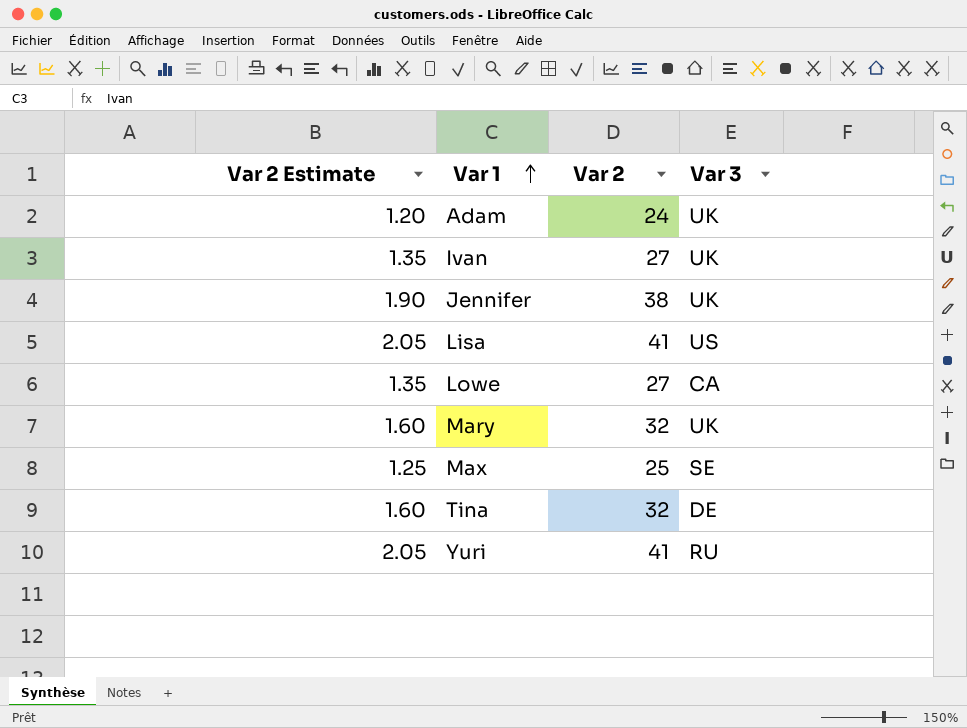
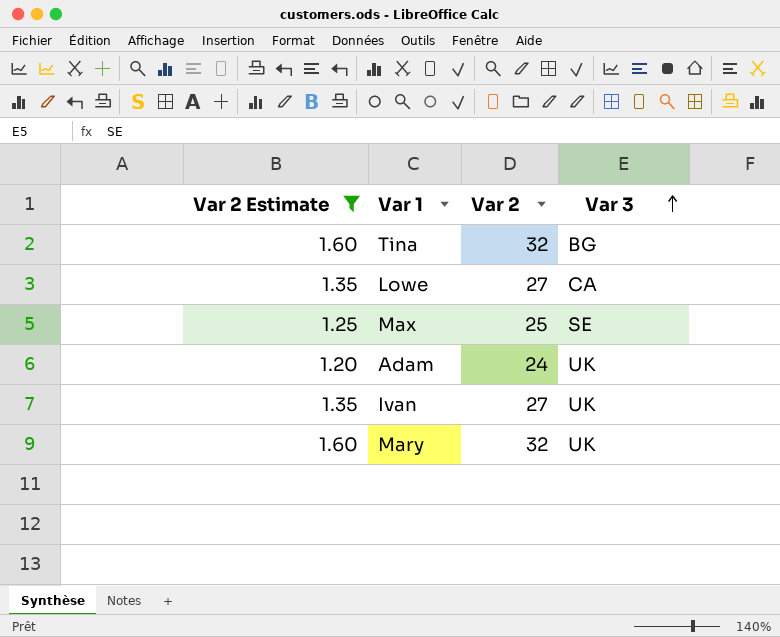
filter: none -> Var 2 Estimate <= 1.60
row order: Var 1 ascending -> Var 3 ascending
Tina | Var 3: DE -> BG

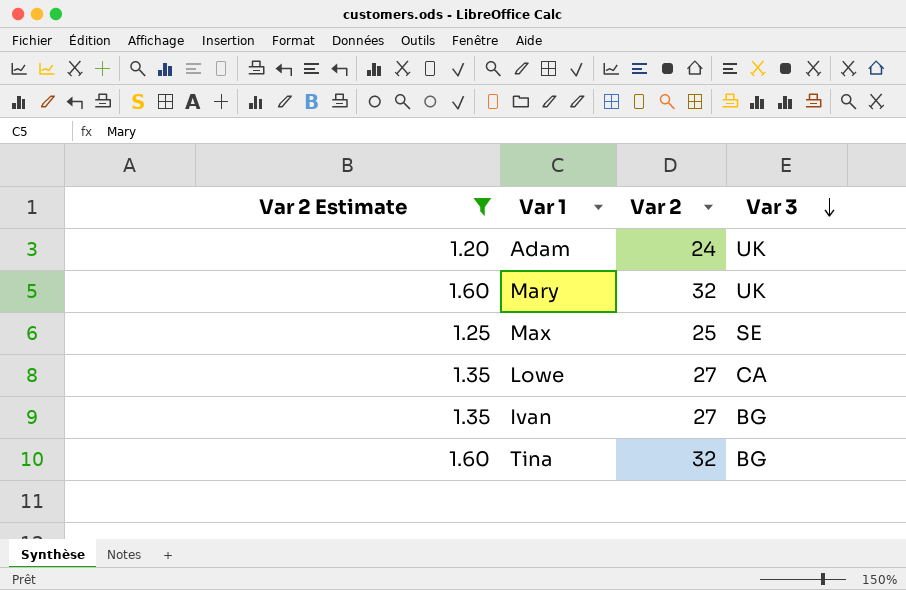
row order: Var 3 ascending -> Var 3 descending
Ivan | Var 3: UK -> BG

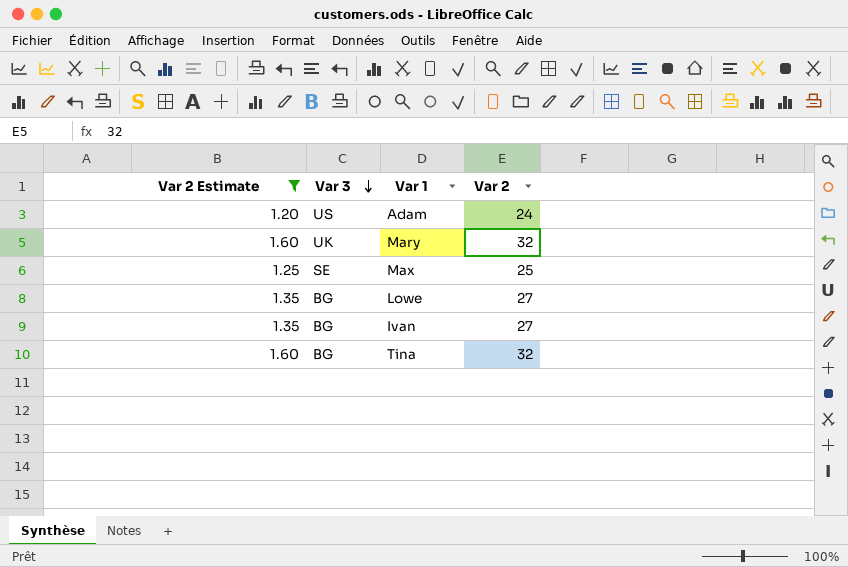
column Var 3 | position: 4 -> 2
Adam | Var 3: UK -> US
Lowe | Var 3: CA -> BG

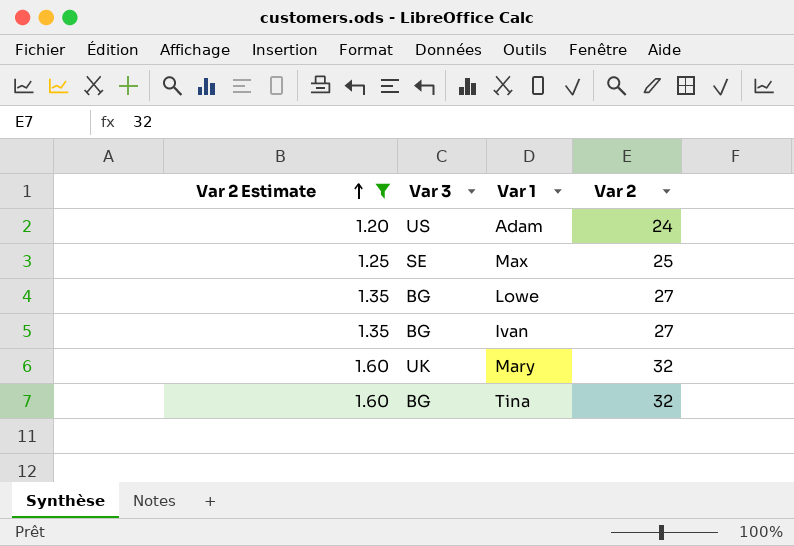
row order: Var 3 descending -> Var 2 Estimate ascending

